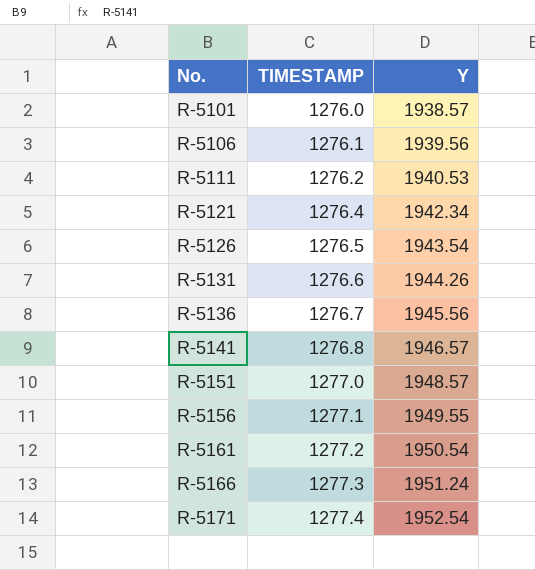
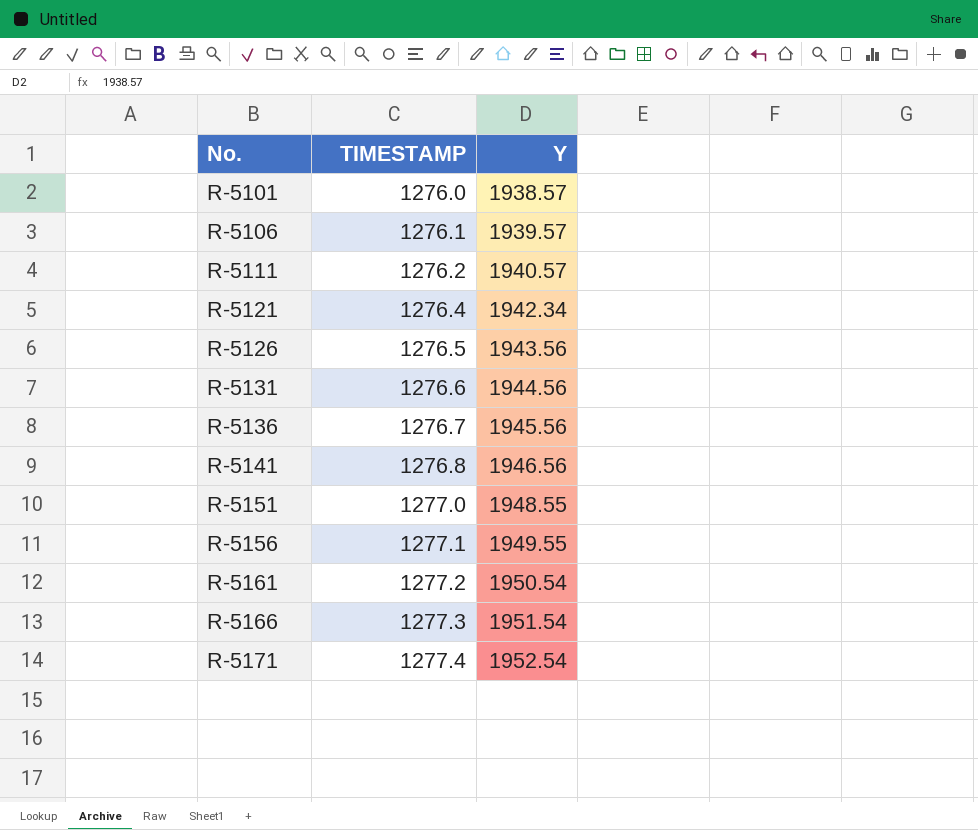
R-5106 | Y: 1939.56 -> 1939.57
R-5111 | Y: 1940.53 -> 1940.57
R-5126 | Y: 1943.54 -> 1943.56
R-5131 | Y: 1944.26 -> 1944.56
R-5141 | Y: 1946.57 -> 1946.56
R-5151 | Y: 1948.57 -> 1948.55
R-5166 | Y: 1951.24 -> 1951.54

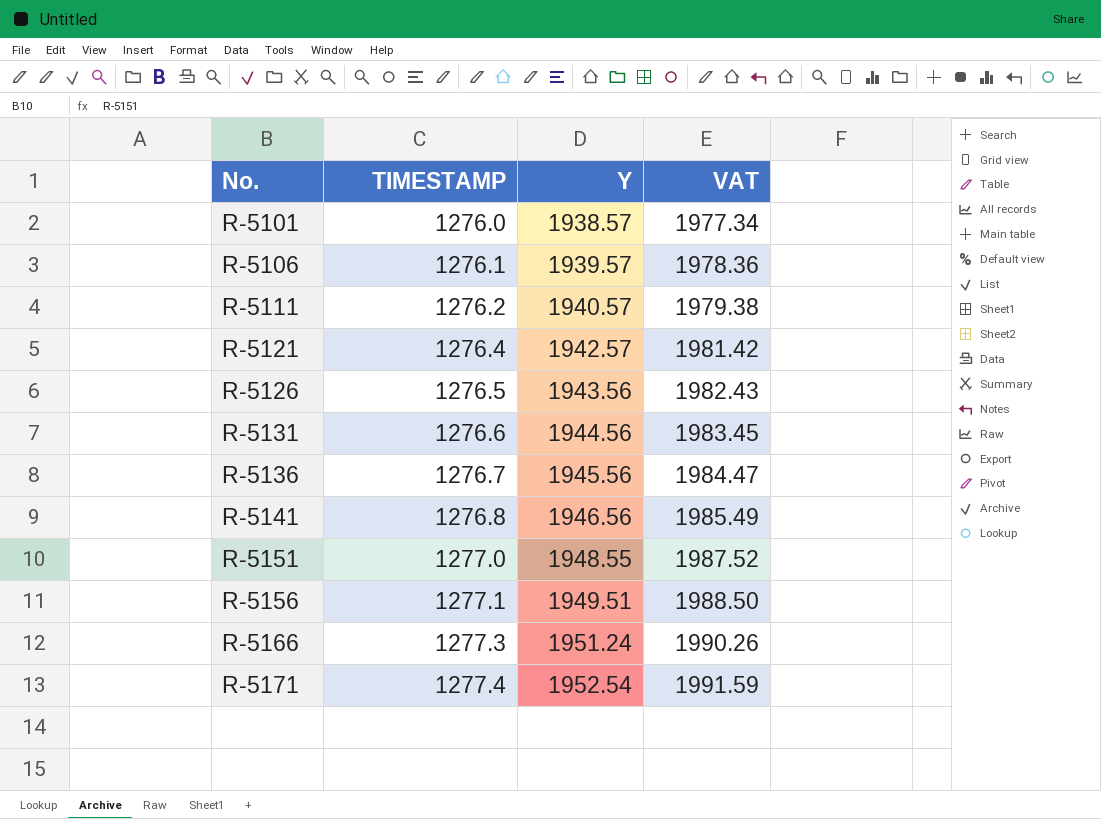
column VAT | formula: none -> [Y] * 1.02
row R-5161: 1277.2 | 1950.54 -> none
R-5121 | Y: 1942.34 -> 1942.57
R-5156 | Y: 1949.55 -> 1949.51
R-5166 | Y: 1951.54 -> 1951.24

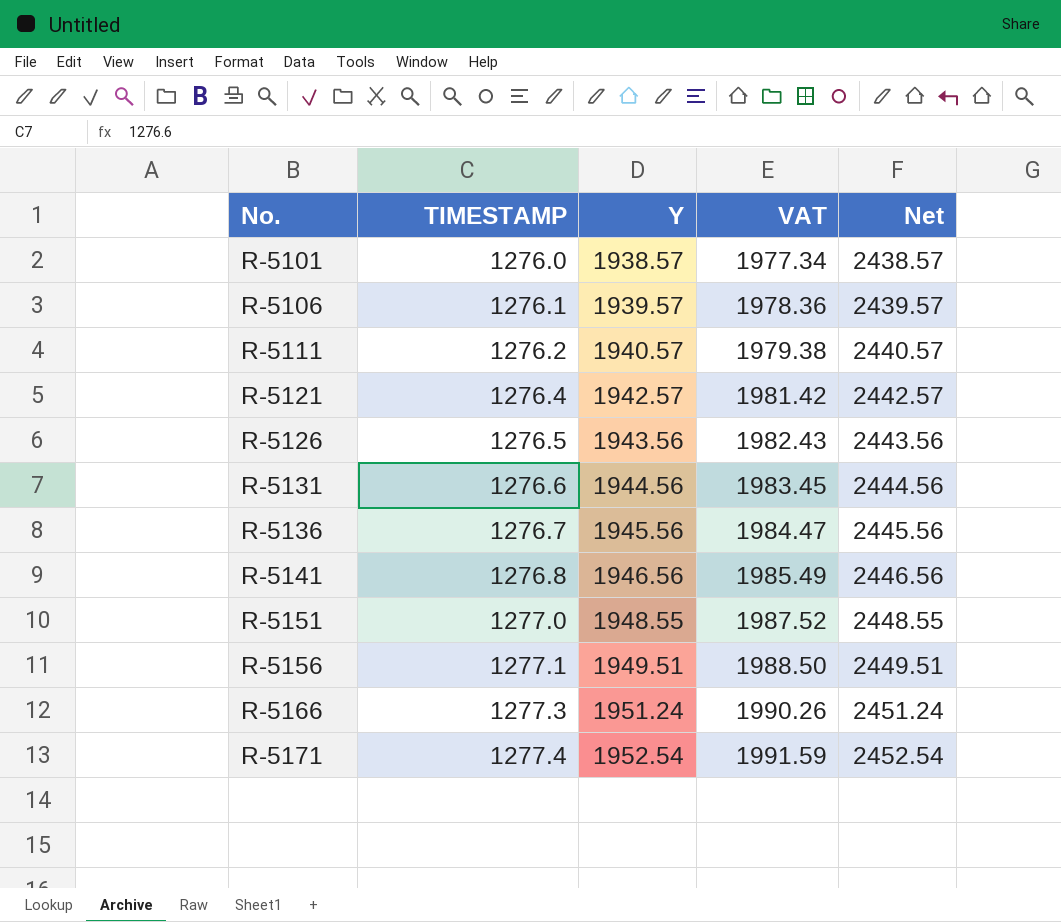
column Net | formula: none -> [Y] + 500

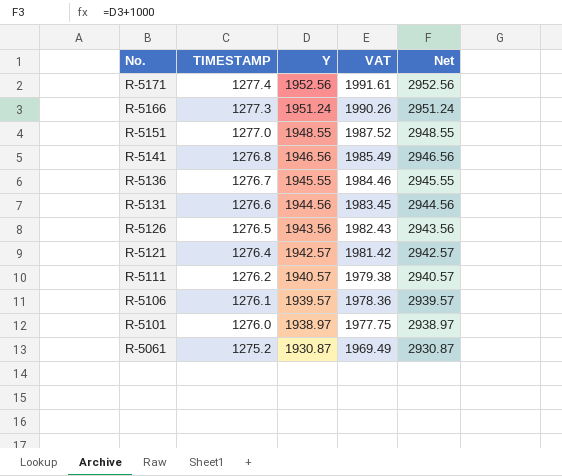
row order: No. ascending -> No. descending
column Net | formula: [Y] + 500 -> [Y] + 1000
row R-5156: 1277.1 | 1949.51 | 1988.50 | 2449.51 -> none
R-5171 | Y: 1952.54 -> 1952.56
R-5171 | VAT: 1991.59 -> 1991.61
R-5136 | Y: 1945.56 -> 1945.55
R-5136 | VAT: 1984.47 -> 1984.46
R-5101 | Y: 1938.57 -> 1938.97
R-5101 | VAT: 1977.34 -> 1977.75
row R-5061: none -> 1275.2 | 1930.87 | 1969.49 | 2930.87

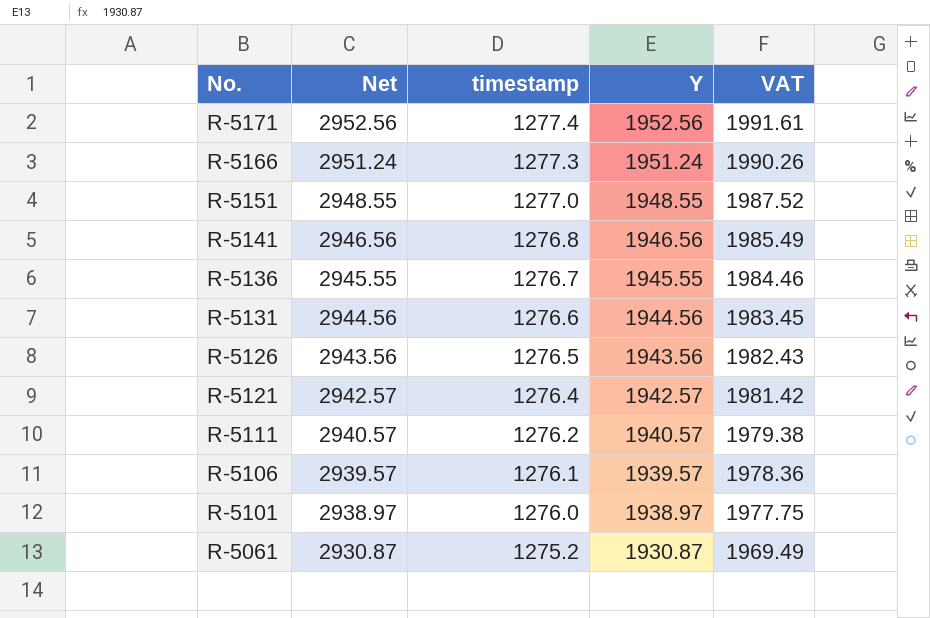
column Net | position: 5 -> 2
column name: TIMESTAMP -> timestamp

